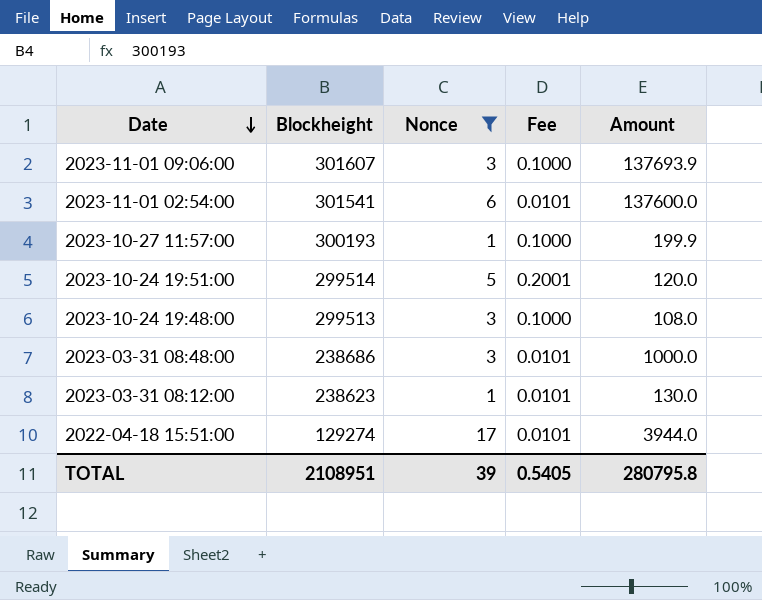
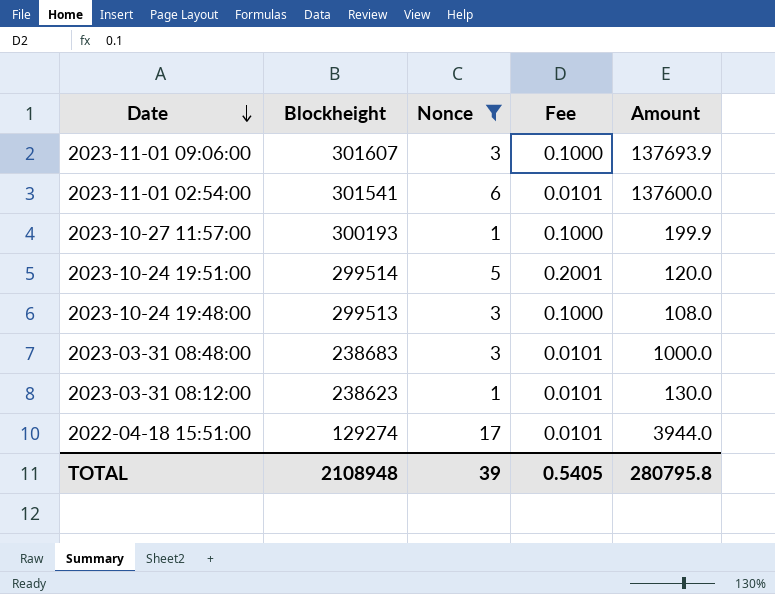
2023-03-31 08:48:00 | Blockheight: 238686 -> 238683
TOTAL | Blockheight: 2108951 -> 2108948

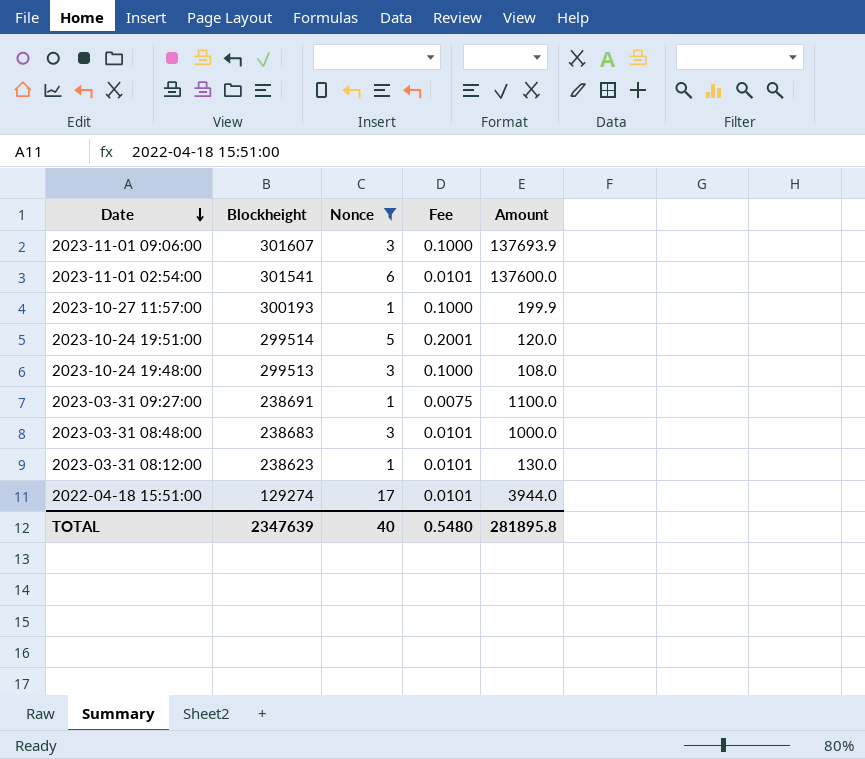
row 2023-03-31 09:27:00: none -> 238691 | 1 | 0.0075 | 1100.0
TOTAL | Blockheight: 2108948 -> 2347639
TOTAL | Nonce: 39 -> 40
TOTAL | Fee: 0.5405 -> 0.5480
TOTAL | Amount: 280795.8 -> 281895.8

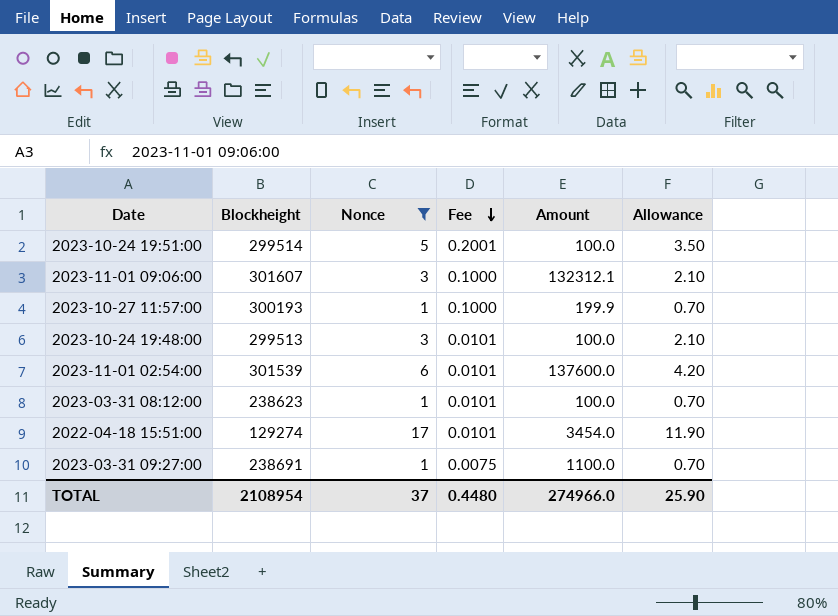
row order: Date descending -> Fee descending
column Allowance | formula: none -> [Nonce] * 0.7
row 2023-03-31 08:48:00: 238683 | 3 | 0.0101 | 1000.0 -> none
2023-10-24 19:51:00 | Amount: 120.0 -> 100.0
2023-11-01 09:06:00 | Amount: 137693.9 -> 132312.1
2023-10-24 19:48:00 | Fee: 0.1000 -> 0.0101
2023-10-24 19:48:00 | Amount: 108.0 -> 100.0
2023-11-01 02:54:00 | Blockheight: 301541 -> 301539
2023-03-31 08:12:00 | Amount: 130.0 -> 100.0
2022-04-18 15:51:00 | Amount: 3944.0 -> 3454.0
TOTAL | Blockheight: 2347639 -> 2108954
TOTAL | Nonce: 40 -> 37
TOTAL | Fee: 0.5480 -> 0.4480
TOTAL | Amount: 281895.8 -> 274966.0

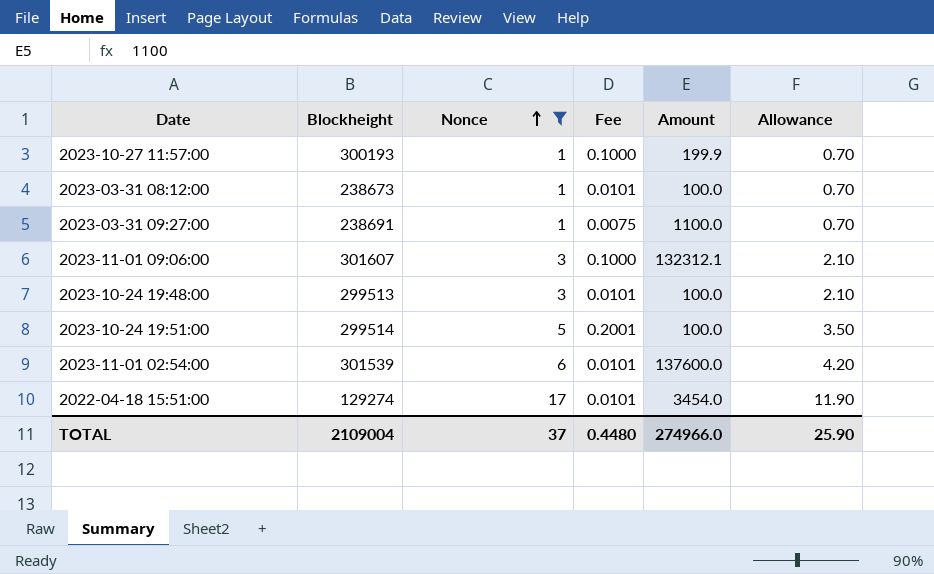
row order: Fee descending -> Nonce ascending
2023-03-31 08:12:00 | Blockheight: 238623 -> 238673
TOTAL | Blockheight: 2108954 -> 2109004

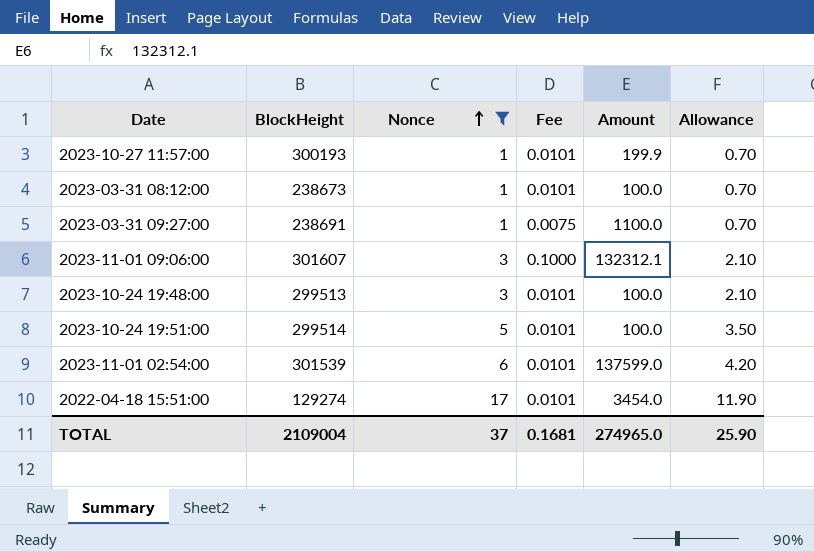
column name: Blockheight -> BlockHeight
2023-10-27 11:57:00 | Fee: 0.1000 -> 0.0101
2023-10-24 19:51:00 | Fee: 0.2001 -> 0.0101
2023-11-01 02:54:00 | Amount: 137600.0 -> 137599.0
TOTAL | Fee: 0.4480 -> 0.1681
TOTAL | Amount: 274966.0 -> 274965.0

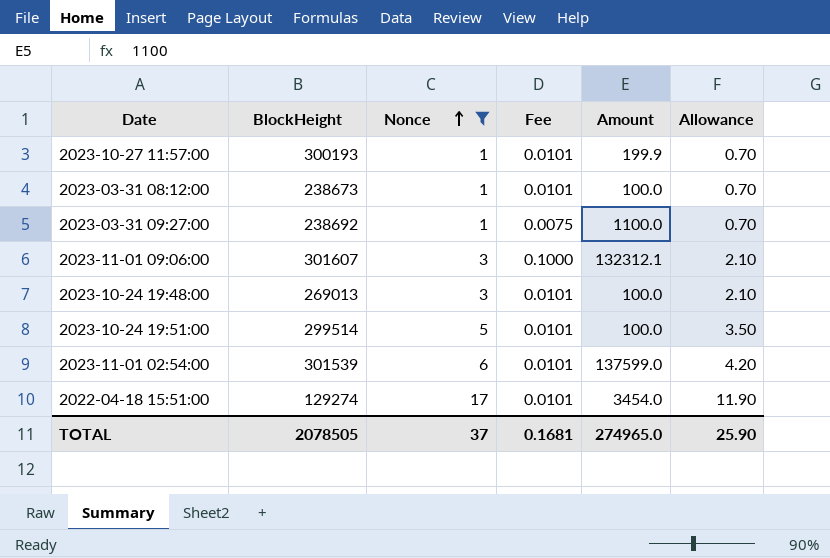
2023-03-31 09:27:00 | BlockHeight: 238691 -> 238692
2023-10-24 19:48:00 | BlockHeight: 299513 -> 269013
TOTAL | BlockHeight: 2109004 -> 2078505

